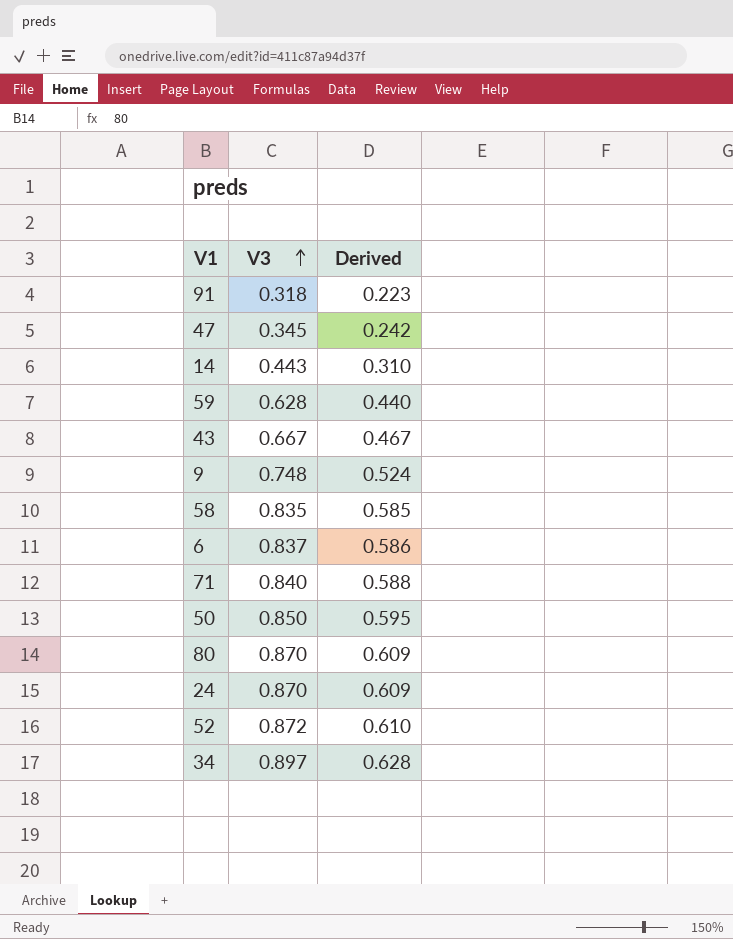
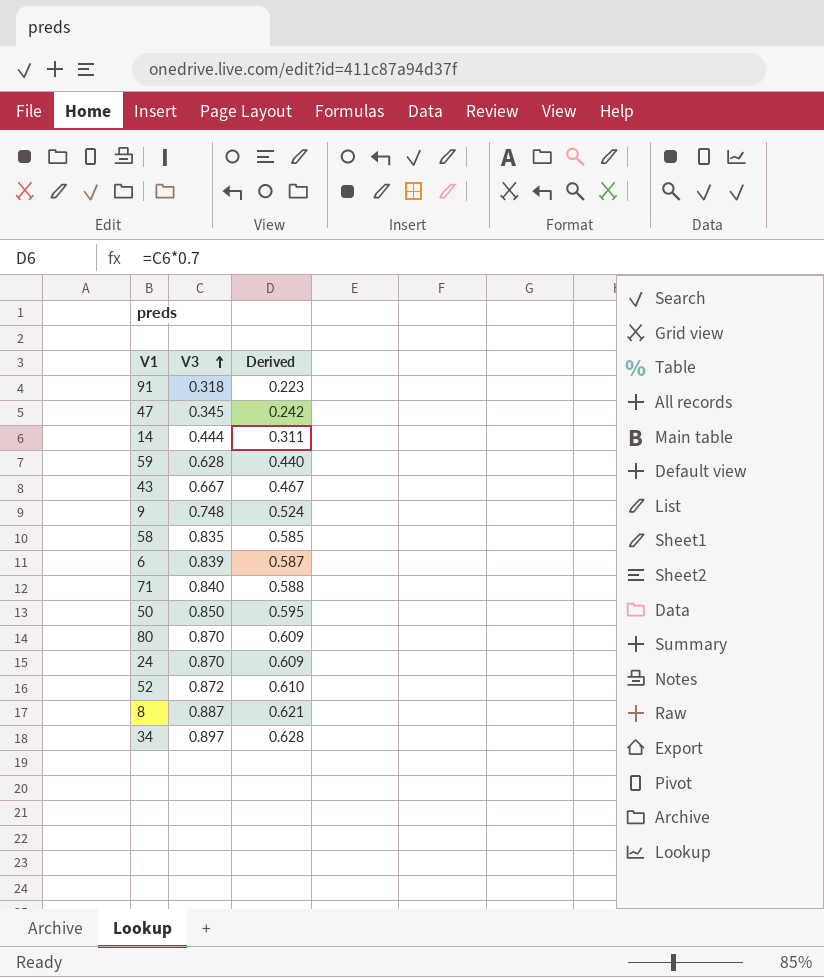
14 | V3: 0.443 -> 0.444
14 | Derived: 0.310 -> 0.311
6 | V3: 0.837 -> 0.839
6 | Derived: 0.586 -> 0.587
row 8: none -> 0.887 | 0.621

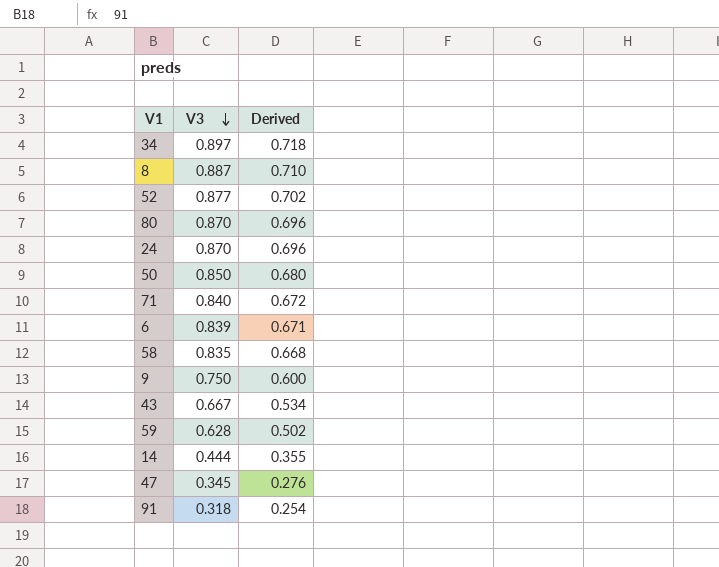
row order: V3 ascending -> V3 descending
column Derived | formula: [V3] * 0.7 -> [V3] * 0.8
52 | V3: 0.872 -> 0.877
9 | V3: 0.748 -> 0.750

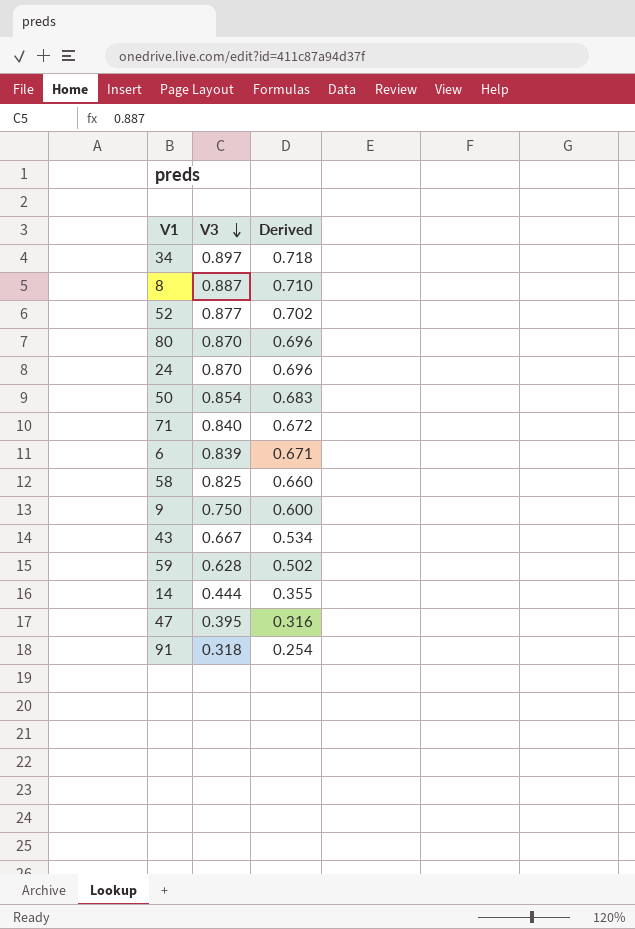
50 | V3: 0.850 -> 0.854
50 | Derived: 0.680 -> 0.683
58 | V3: 0.835 -> 0.825
58 | Derived: 0.668 -> 0.660
47 | V3: 0.345 -> 0.395
47 | Derived: 0.276 -> 0.316

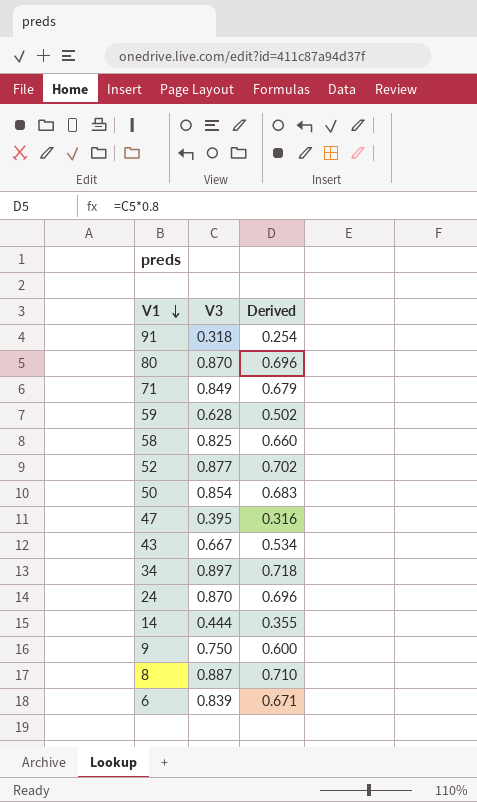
row order: V3 descending -> V1 descending
71 | V3: 0.840 -> 0.849
71 | Derived: 0.672 -> 0.679

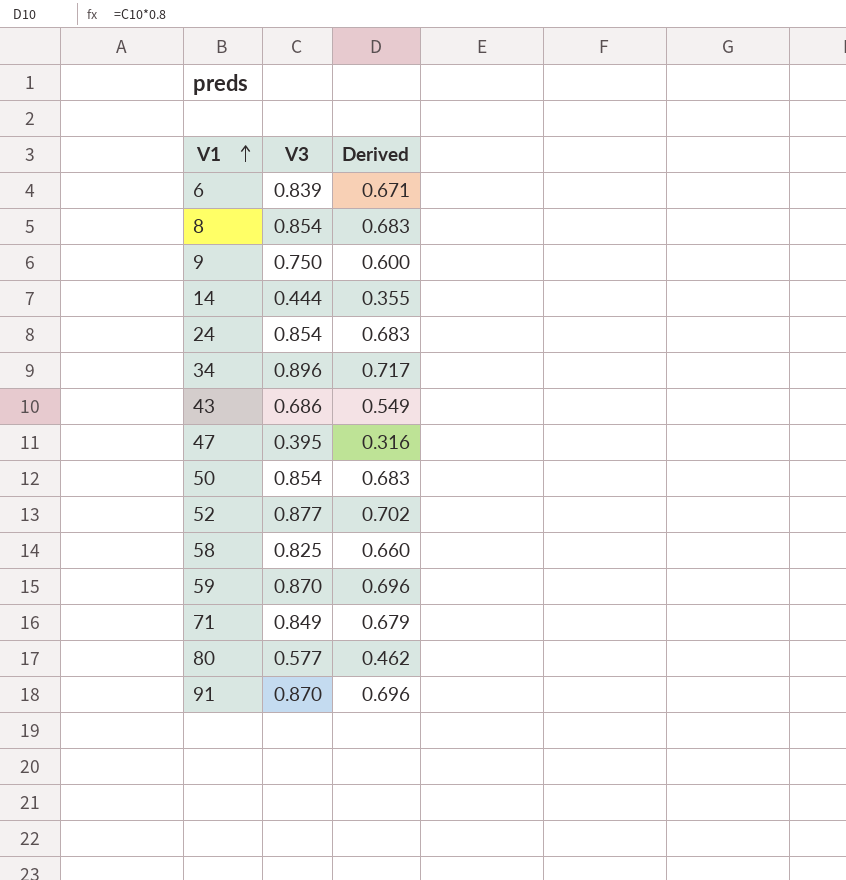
row order: V1 descending -> V1 ascending
8 | V3: 0.887 -> 0.854
8 | Derived: 0.710 -> 0.683
24 | V3: 0.870 -> 0.854
24 | Derived: 0.696 -> 0.683
34 | V3: 0.897 -> 0.896
34 | Derived: 0.718 -> 0.717
43 | V3: 0.667 -> 0.686
43 | Derived: 0.534 -> 0.549
59 | V3: 0.628 -> 0.870
59 | Derived: 0.502 -> 0.696
80 | V3: 0.870 -> 0.577
80 | Derived: 0.696 -> 0.462
91 | V3: 0.318 -> 0.870
91 | Derived: 0.254 -> 0.696

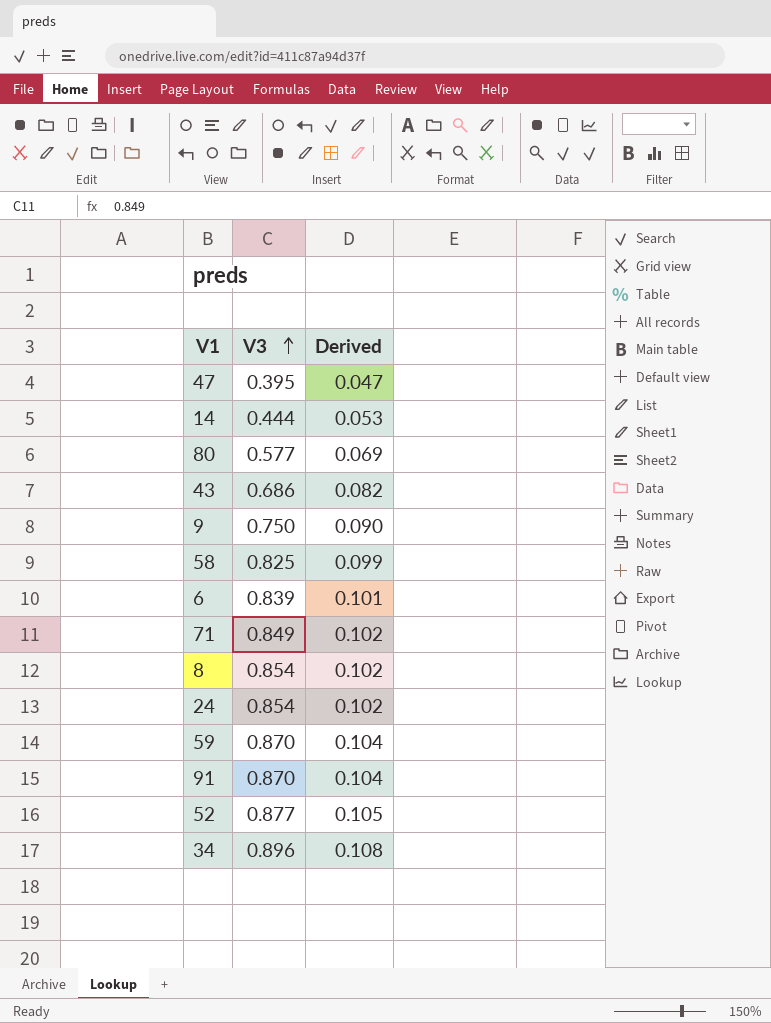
row order: V1 ascending -> V3 ascending
column Derived | formula: [V3] * 0.8 -> [V3] * 0.12
row 50: 0.854 | 0.683 -> none

